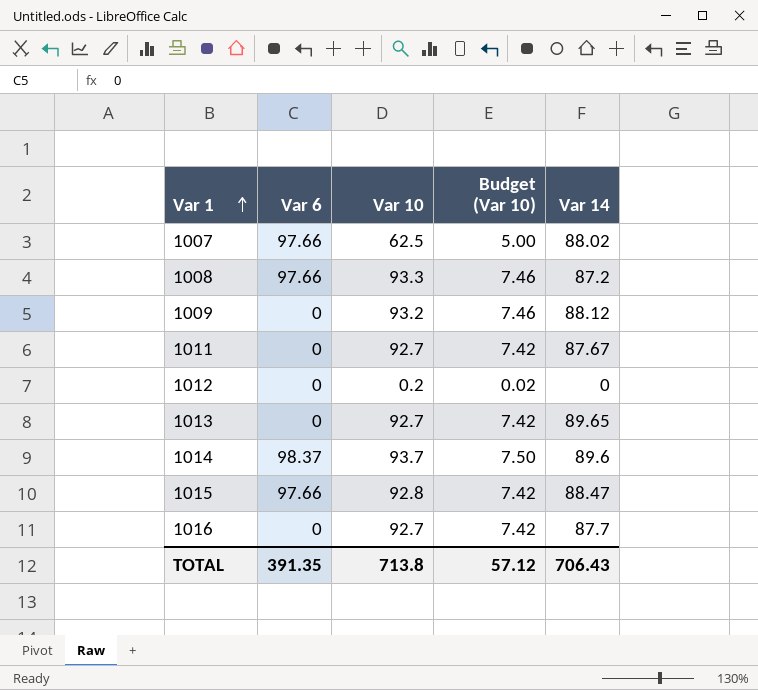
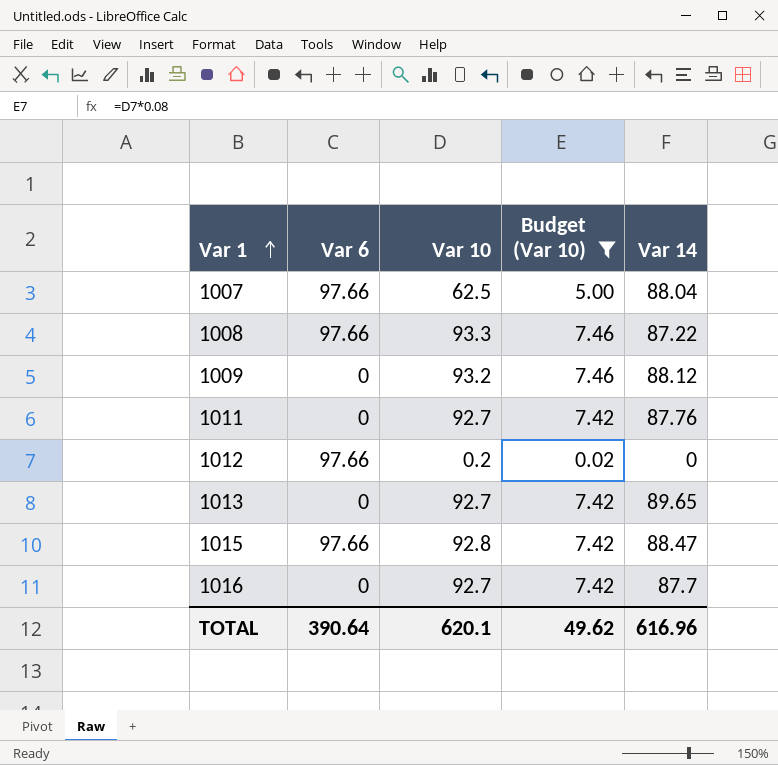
filter: none -> Budget (Var 10) != 7.50
1007 | Var 14: 88.02 -> 88.04
1008 | Var 14: 87.2 -> 87.22
1011 | Var 14: 87.67 -> 87.76
1012 | Var 6: 0 -> 97.66
TOTAL | Var 6: 391.35 -> 390.64
TOTAL | Var 10: 713.8 -> 620.1
TOTAL | Budget (Var 10): 57.12 -> 49.62
TOTAL | Var 14: 706.43 -> 616.96

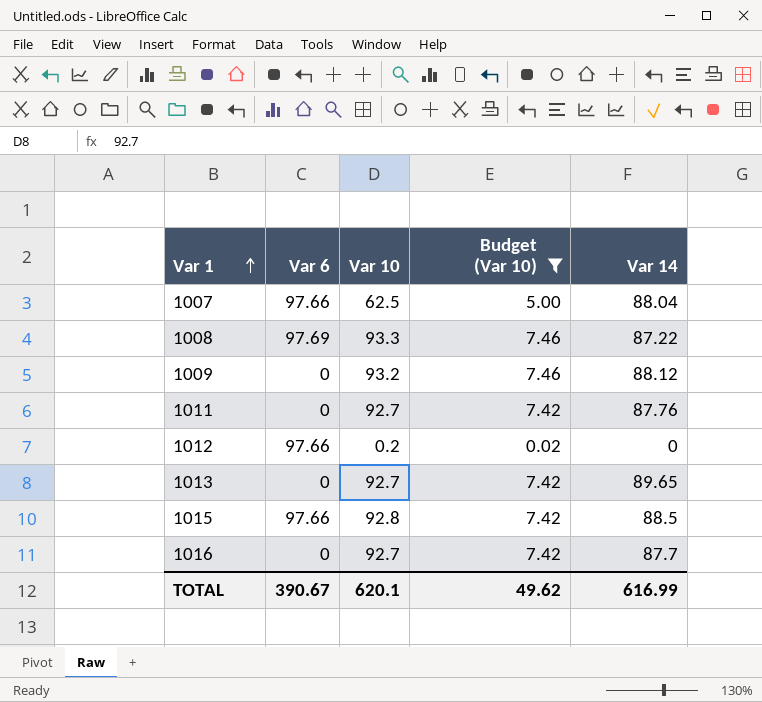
1008 | Var 6: 97.66 -> 97.69
1015 | Var 14: 88.47 -> 88.5
TOTAL | Var 6: 390.64 -> 390.67
TOTAL | Var 14: 616.96 -> 616.99

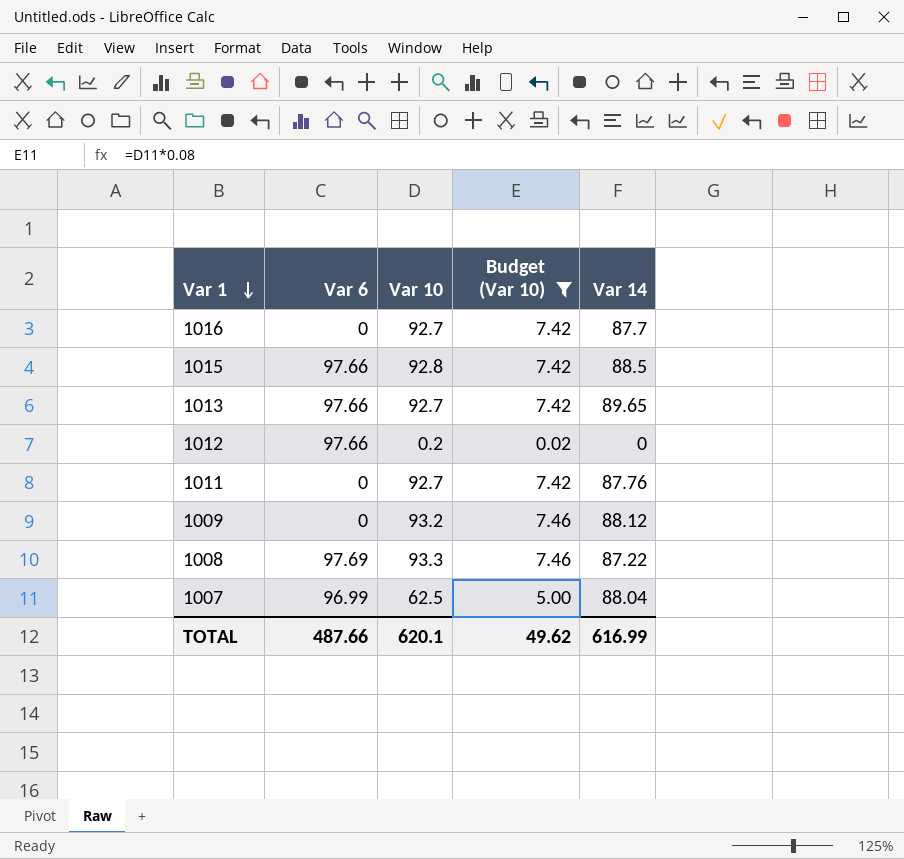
row order: Var 1 ascending -> Var 1 descending
1013 | Var 6: 0 -> 97.66
1007 | Var 6: 97.66 -> 96.99
TOTAL | Var 6: 390.67 -> 487.66

